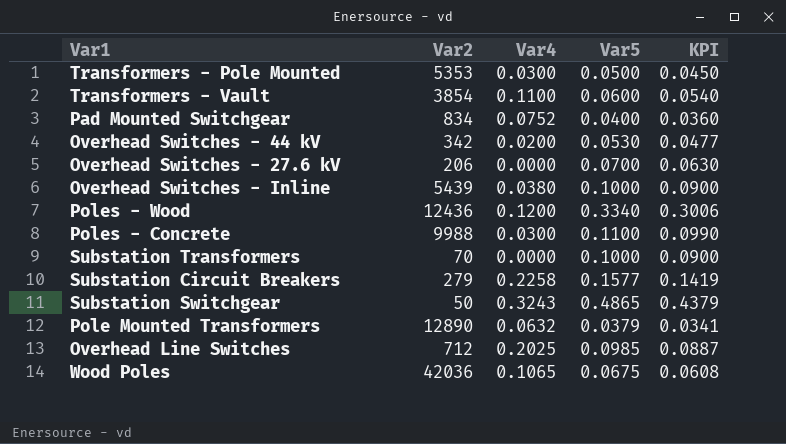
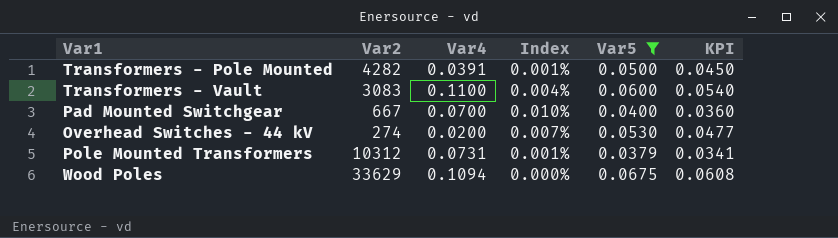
filter: none -> Var5 <= 0.0675
column Index | formula: none -> [Var4] / [Var2]
Transformers - Pole Mounted | Var2: 5353 -> 4282
Transformers - Pole Mounted | Var4: 0.0300 -> 0.0391
Transformers - Vault | Var2: 3854 -> 3083
Pad Mounted Switchgear | Var2: 834 -> 667
Pad Mounted Switchgear | Var4: 0.0752 -> 0.0700
Overhead Switches - 44 kV | Var2: 342 -> 274
Pole Mounted Transformers | Var2: 12890 -> 10312
Pole Mounted Transformers | Var4: 0.0632 -> 0.0731
Wood Poles | Var2: 42036 -> 33629
Wood Poles | Var4: 0.1065 -> 0.1094

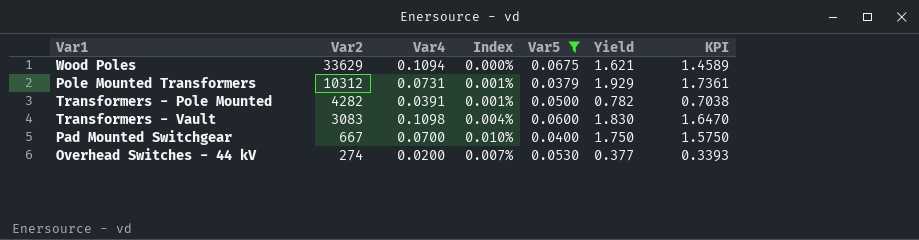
row order: none -> Var2 descending
column Yield | formula: none -> [Var4] / [Var5]
column KPI | formula: [Var5] * 0.9 -> [Yield] * 0.9
Transformers - Vault | Var4: 0.1100 -> 0.1098

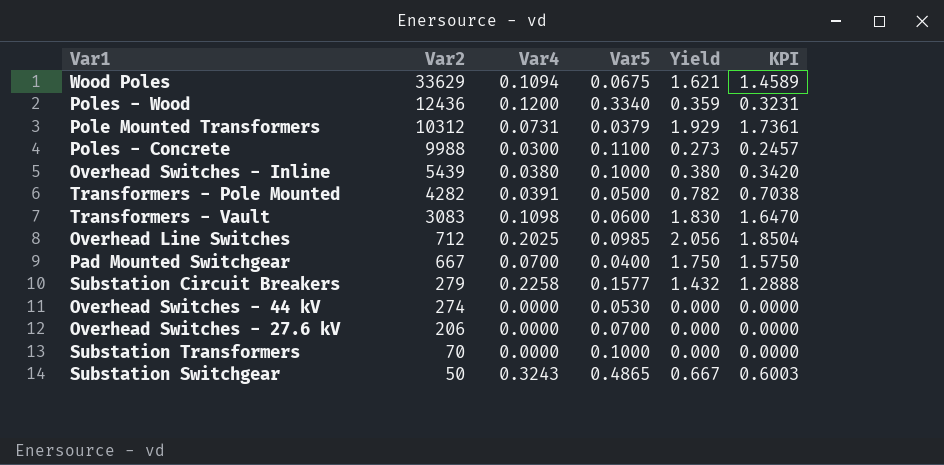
filter: Var5 <= 0.0675 -> none
column Index | formula: [Var4] / [Var2] -> none
Overhead Switches - 44 kV | Var4: 0.0200 -> 0.0000
Overhead Switches - 44 kV | Yield: 0.377 -> 0.000
Overhead Switches - 44 kV | KPI: 0.3393 -> 0.0000

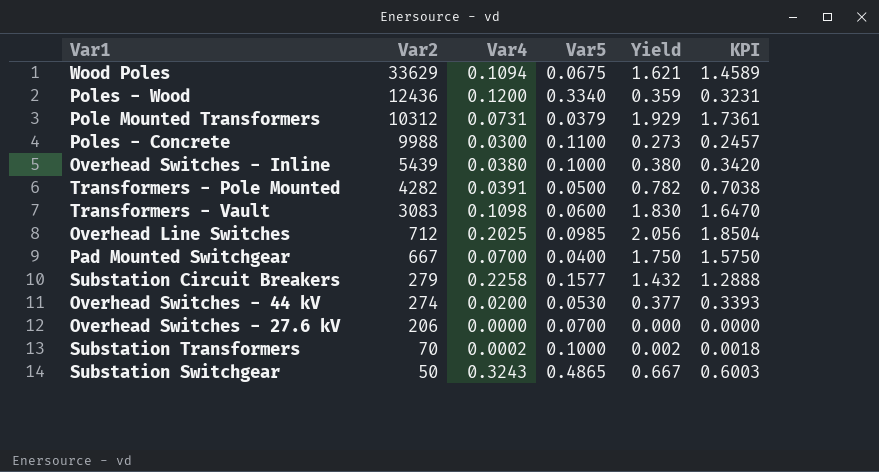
Overhead Switches - 44 kV | Var4: 0.0000 -> 0.0200
Overhead Switches - 44 kV | Yield: 0.000 -> 0.377
Overhead Switches - 44 kV | KPI: 0.0000 -> 0.3393
Substation Transformers | Var4: 0.0000 -> 0.0002
Substation Transformers | Yield: 0.000 -> 0.002
Substation Transformers | KPI: 0.0000 -> 0.0018

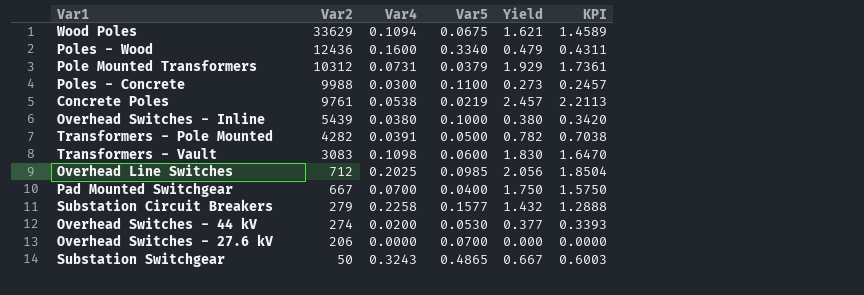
row Substation Transformers: 70 | 0.0002 | 0.1000 | 0.002 | 0.0018 -> none
Poles - Wood | Var4: 0.1200 -> 0.1600
Poles - Wood | Yield: 0.359 -> 0.479
Poles - Wood | KPI: 0.3231 -> 0.4311
row Concrete Poles: none -> 9761 | 0.0538 | 0.0219 | 2.457 | 2.2113

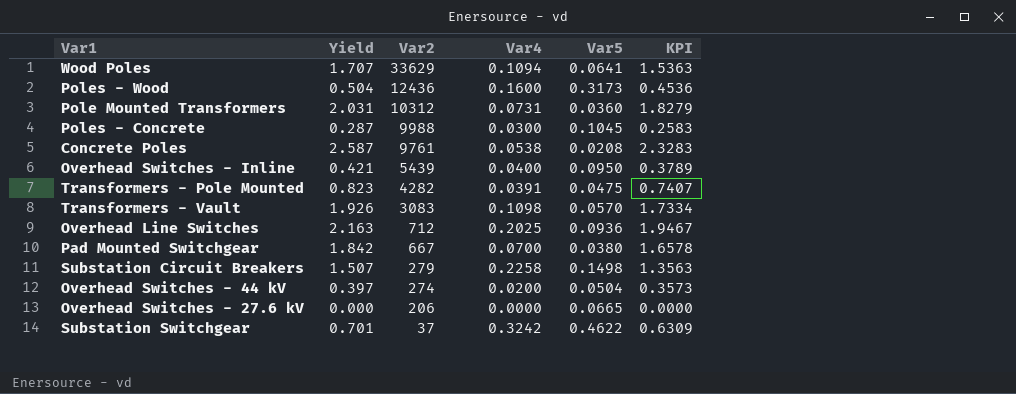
column Yield | position: 5 -> 2
Wood Poles | Yield: 1.621 -> 1.707
Wood Poles | Var5: 0.0675 -> 0.0641
Wood Poles | KPI: 1.4589 -> 1.5363
Poles - Wood | Yield: 0.479 -> 0.504
Poles - Wood | Var5: 0.3340 -> 0.3173
Poles - Wood | KPI: 0.4311 -> 0.4536
Pole Mounted Transformers | Yield: 1.929 -> 2.031
Pole Mounted Transformers | Var5: 0.0379 -> 0.0360
Pole Mounted Transformers | KPI: 1.7361 -> 1.8279
Poles - Concrete | Yield: 0.273 -> 0.287
Poles - Concrete | Var5: 0.1100 -> 0.1045
Poles - Concrete | KPI: 0.2457 -> 0.2583
Concrete Poles | Yield: 2.457 -> 2.587
Concrete Poles | Var5: 0.0219 -> 0.0208
Concrete Poles | KPI: 2.2113 -> 2.3283
Overhead Switches - Inline | Yield: 0.380 -> 0.421
Overhead Switches - Inline | Var4: 0.0380 -> 0.0400
Overhead Switches - Inline | Var5: 0.1000 -> 0.0950
Overhead Switches - Inline | KPI: 0.3420 -> 0.3789
Transformers - Pole Mounted | Yield: 0.782 -> 0.823
Transformers - Pole Mounted | Var5: 0.0500 -> 0.0475
Transformers - Pole Mounted | KPI: 0.7038 -> 0.7407
Transformers - Vault | Yield: 1.830 -> 1.926
Transformers - Vault | Var5: 0.0600 -> 0.0570
Transformers - Vault | KPI: 1.6470 -> 1.7334
Overhead Line Switches | Yield: 2.056 -> 2.163
Overhead Line Switches | Var5: 0.0985 -> 0.0936
Overhead Line Switches | KPI: 1.8504 -> 1.9467
Pad Mounted Switchgear | Yield: 1.750 -> 1.842
Pad Mounted Switchgear | Var5: 0.0400 -> 0.0380
Pad Mounted Switchgear | KPI: 1.5750 -> 1.6578
Substation Circuit Breakers | Yield: 1.432 -> 1.507
Substation Circuit Breakers | Var5: 0.1577 -> 0.1498
Substation Circuit Breakers | KPI: 1.2888 -> 1.3563
Overhead Switches - 44 kV | Yield: 0.377 -> 0.397
Overhead Switches - 44 kV | Var5: 0.0530 -> 0.0504
Overhead Switches - 44 kV | KPI: 0.3393 -> 0.3573
Overhead Switches - 27.6 kV | Var5: 0.0700 -> 0.0665
Substation Switchgear | Yield: 0.667 -> 0.701
Substation Switchgear | Var2: 50 -> 37
Substation Switchgear | Var4: 0.3243 -> 0.3242
Substation Switchgear | Var5: 0.4865 -> 0.4622
Substation Switchgear | KPI: 0.6003 -> 0.6309

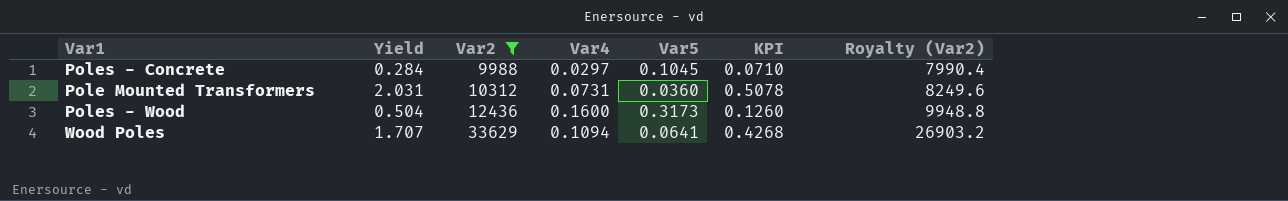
filter: none -> Var2 >= 9988
row order: Var2 descending -> Var2 ascending
column KPI | formula: [Yield] * 0.9 -> [Yield] * 0.25
column Royalty (Var2) | formula: none -> [Var2] * 0.8
Poles - Concrete | Yield: 0.287 -> 0.284
Poles - Concrete | Var4: 0.0300 -> 0.0297

